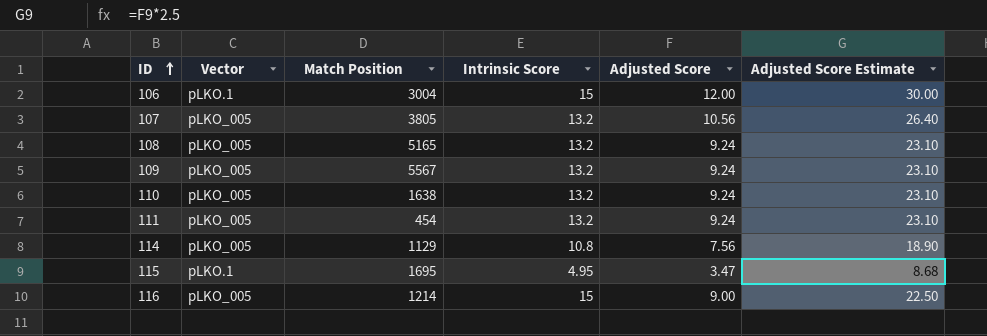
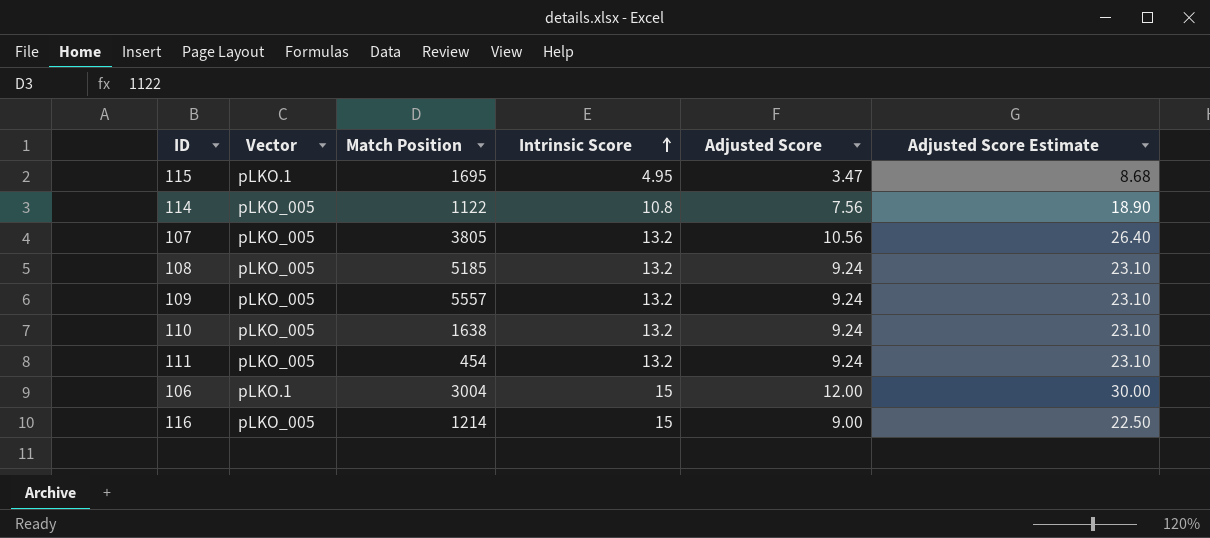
row order: ID ascending -> Intrinsic Score ascending
114 | Match Position: 1129 -> 1122
108 | Match Position: 5165 -> 5185
109 | Match Position: 5567 -> 5557

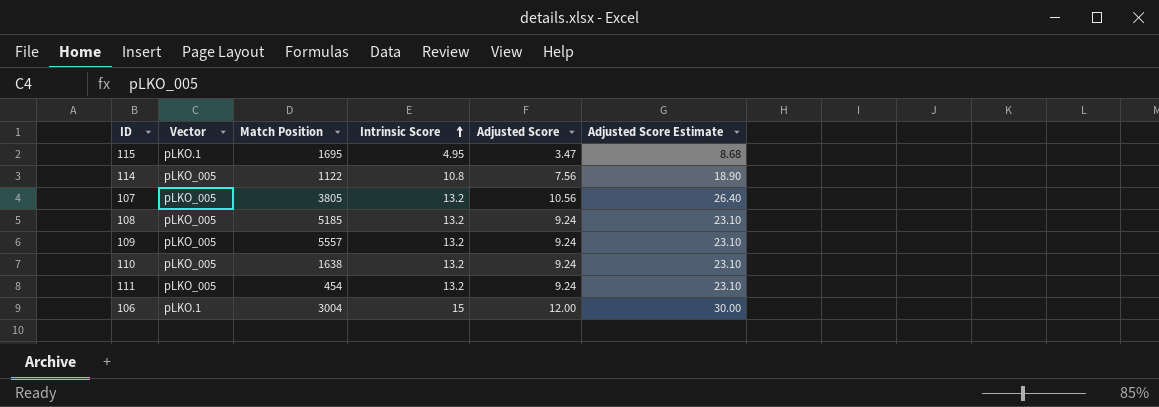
row 116: pLKO_005 | 1214 | 15 | 9.00 | 22.50 -> none

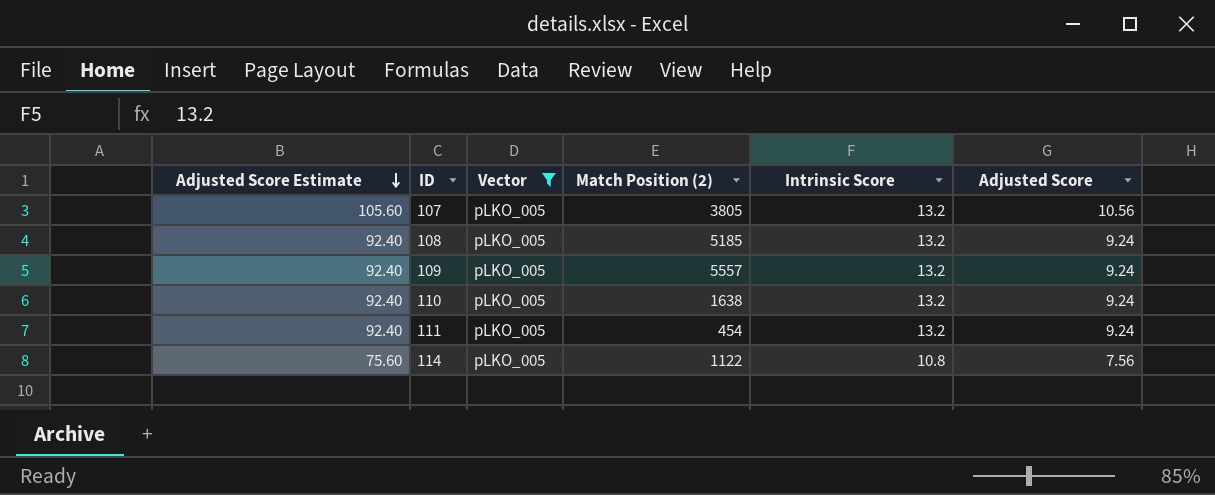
filter: none -> Vector = pLKO_005
row order: Intrinsic Score ascending -> Adjusted Score Estimate descending
column Adjusted Score Estimate | formula: [Adjusted Score] * 2.5 -> [Adjusted Score] * 10
column Adjusted Score Estimate | position: 6 -> 1
column name: Match Position -> Match Position (2)

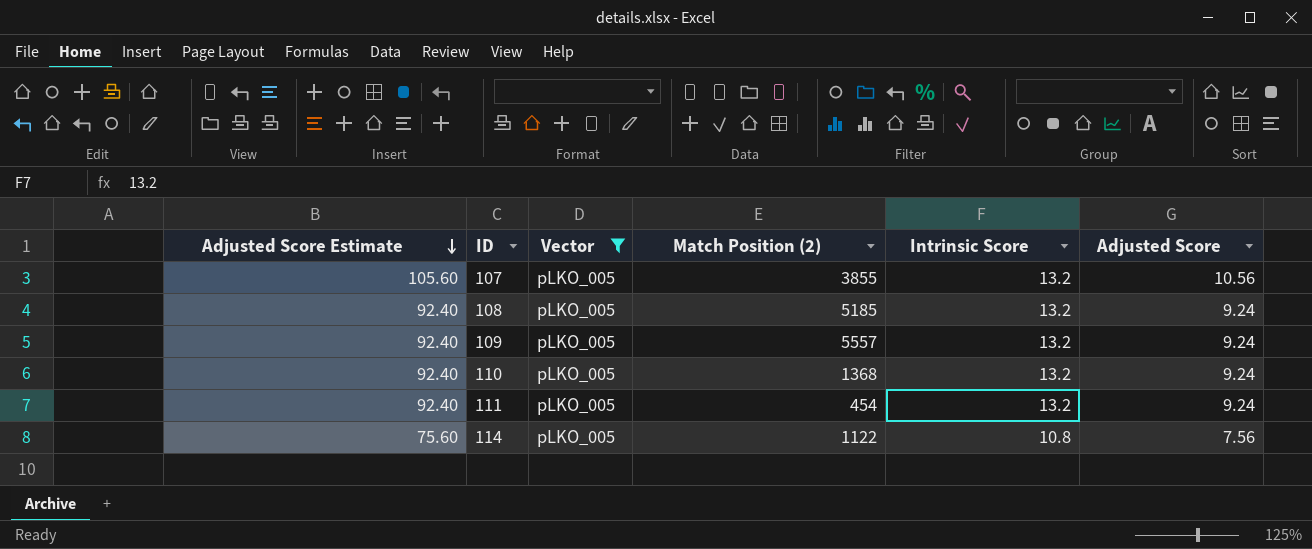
107 | Match Position (2): 3805 -> 3855
110 | Match Position (2): 1638 -> 1368

